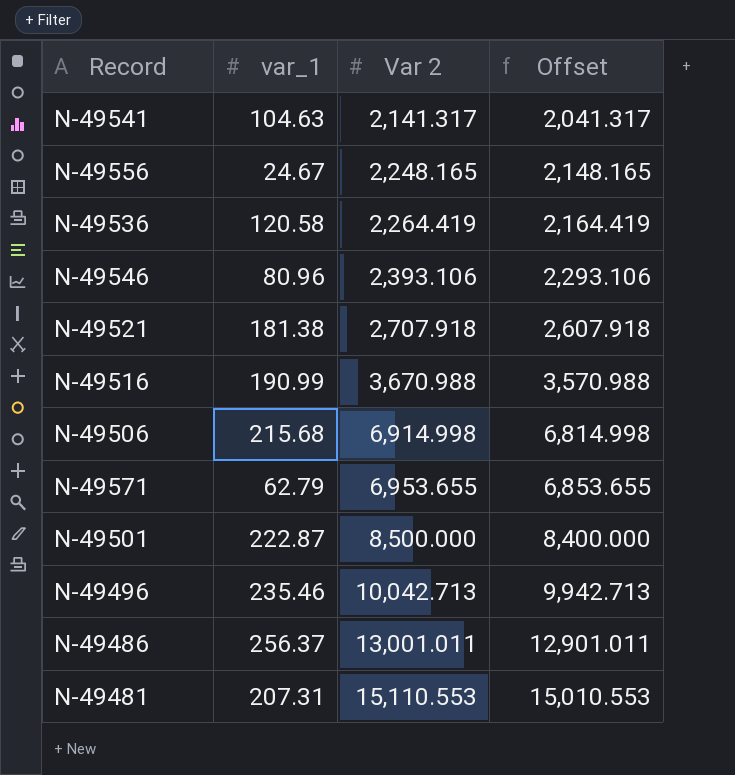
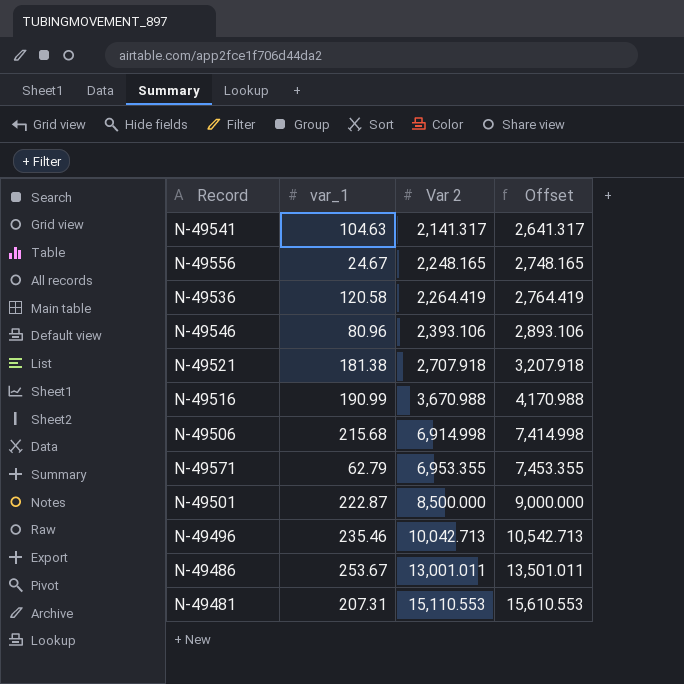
column Offset | formula: [Var 2] - 100 -> [Var 2] + 500
N-49571 | Var 2: 6,953.655 -> 6,953.355
N-49486 | var_1: 256.37 -> 253.67

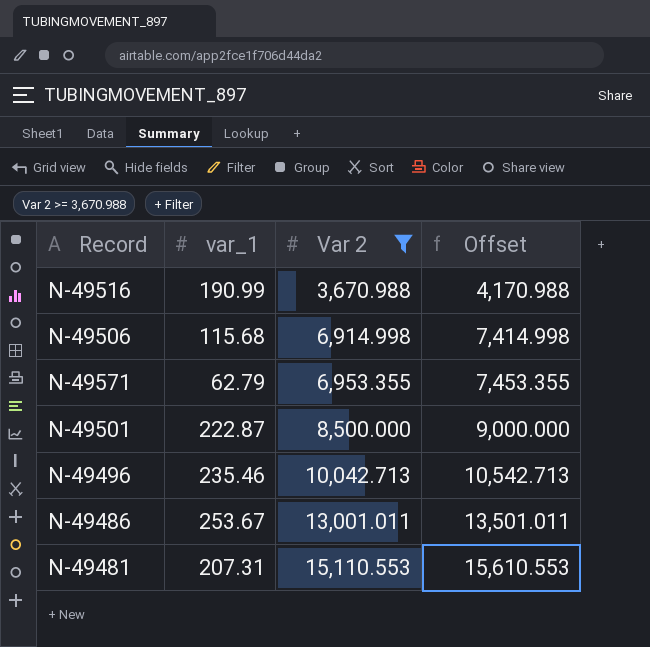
filter: none -> Var 2 >= 3,670.988
N-49506 | var_1: 215.68 -> 115.68

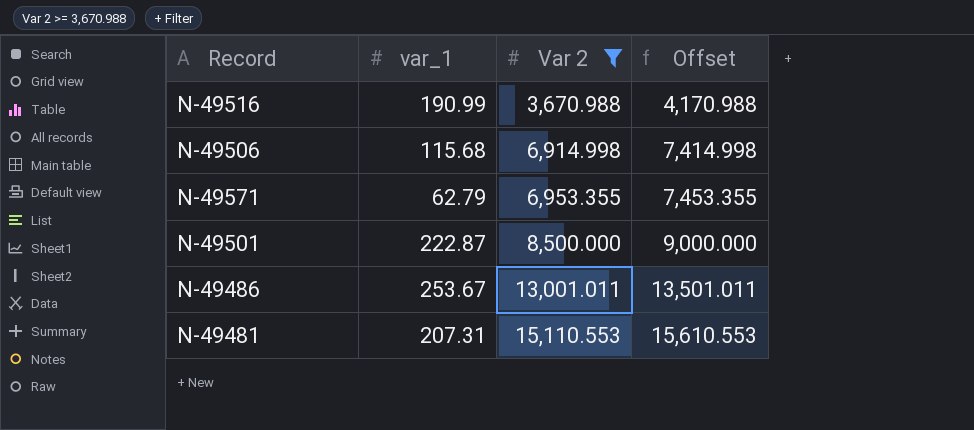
row N-49496: 235.46 | 10,042.713 | 10,542.713 -> none

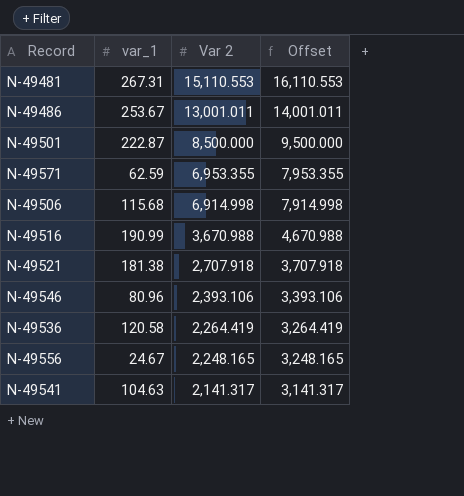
filter: Var 2 >= 3,670.988 -> none
row order: Var 2 ascending -> Var 2 descending
column Offset | formula: [Var 2] + 500 -> [Var 2] + 1000
N-49481 | var_1: 207.31 -> 267.31
N-49571 | var_1: 62.79 -> 62.59

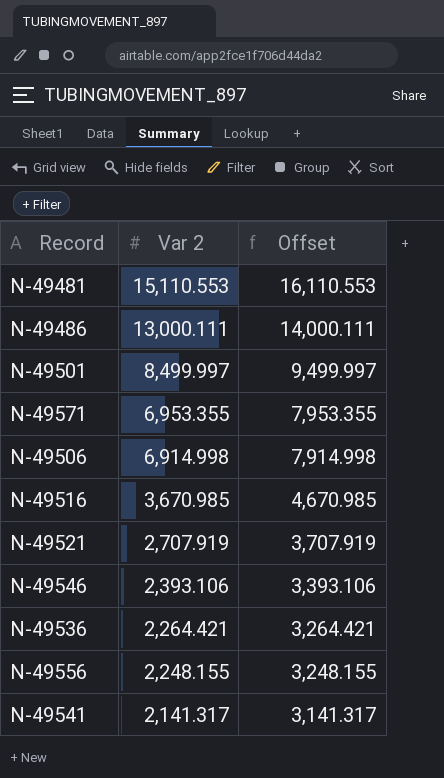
column var_1 | position: 2 -> none
N-49486 | Var 2: 13,001.011 -> 13,000.111
N-49486 | Offset: 14,001.011 -> 14,000.111
N-49501 | Var 2: 8,500.000 -> 8,499.997
N-49501 | Offset: 9,500.000 -> 9,499.997
N-49516 | Var 2: 3,670.988 -> 3,670.985
N-49516 | Offset: 4,670.988 -> 4,670.985
N-49521 | Var 2: 2,707.918 -> 2,707.919
N-49521 | Offset: 3,707.918 -> 3,707.919
N-49536 | Var 2: 2,264.419 -> 2,264.421
N-49536 | Offset: 3,264.419 -> 3,264.421
N-49556 | Var 2: 2,248.165 -> 2,248.155
N-49556 | Offset: 3,248.165 -> 3,248.155

